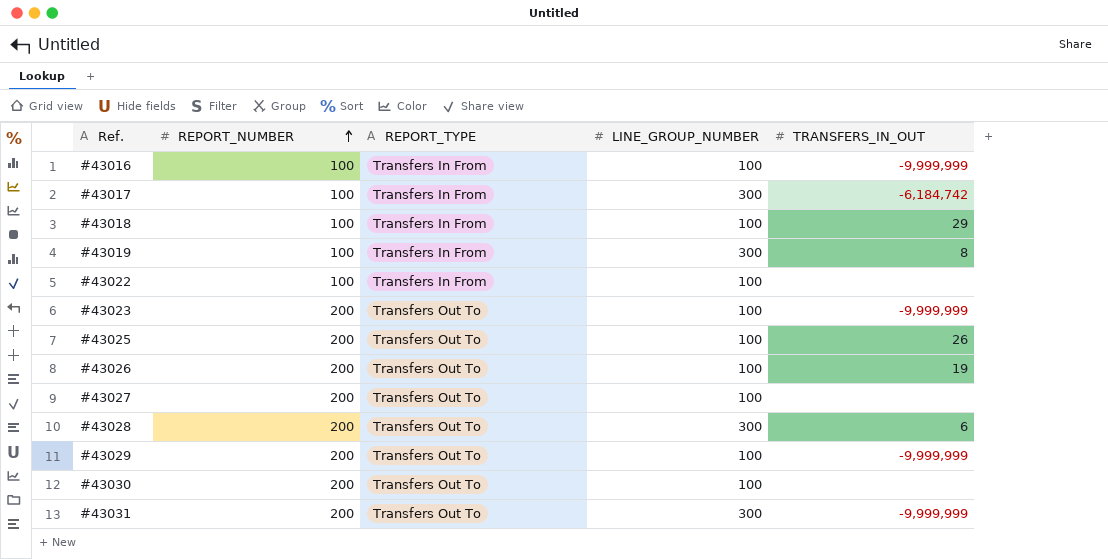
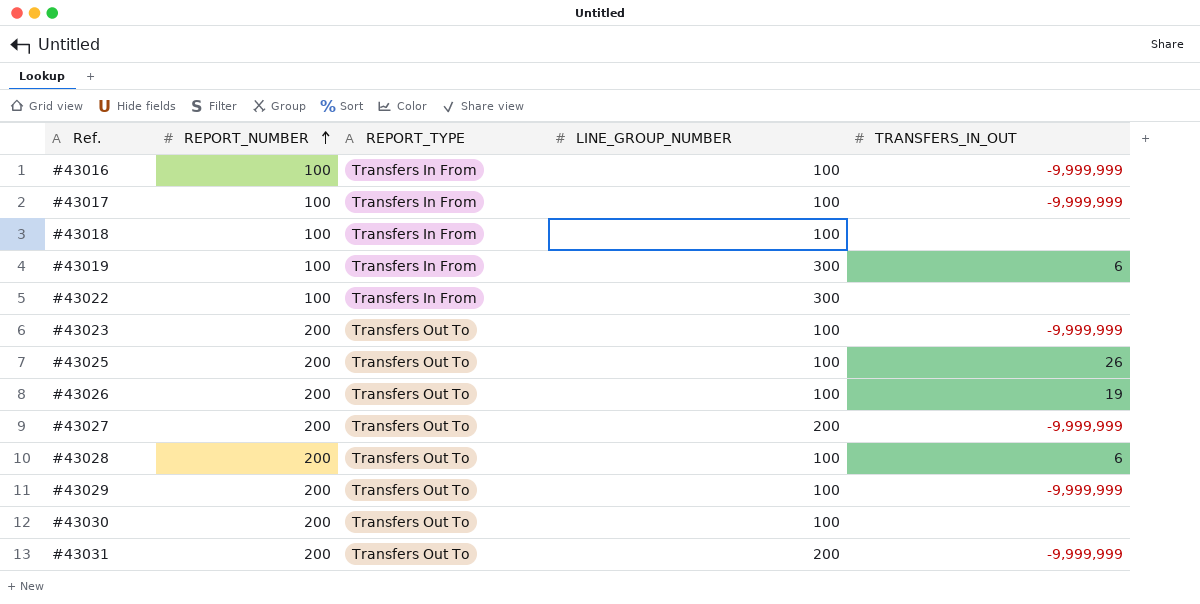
#43017 | LINE_GROUP_NUMBER: 300 -> 100
#43017 | TRANSFERS_IN_OUT: -6,184,742 -> -9,999,999
#43018 | TRANSFERS_IN_OUT: 29 -> none
#43019 | TRANSFERS_IN_OUT: 8 -> 6
#43022 | LINE_GROUP_NUMBER: 100 -> 300
#43027 | LINE_GROUP_NUMBER: 100 -> 200
#43027 | TRANSFERS_IN_OUT: none -> -9,999,999
#43028 | LINE_GROUP_NUMBER: 300 -> 100
#43031 | LINE_GROUP_NUMBER: 300 -> 200

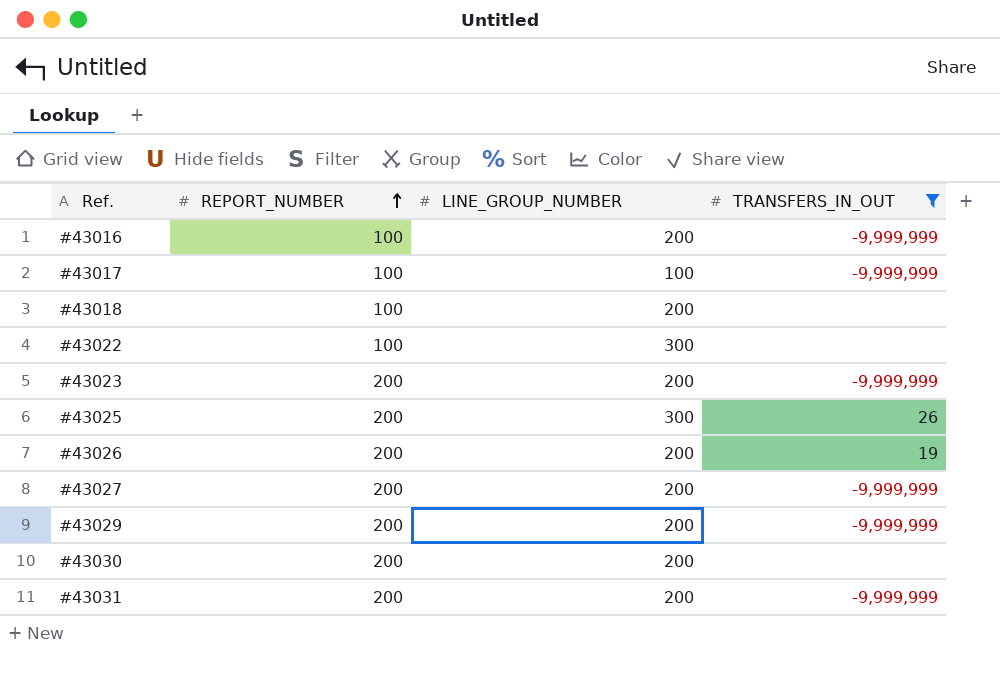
filter: none -> TRANSFERS_IN_OUT != 6
column REPORT_TYPE | position: 3 -> none
#43016 | LINE_GROUP_NUMBER: 100 -> 200
#43018 | LINE_GROUP_NUMBER: 100 -> 200
#43023 | LINE_GROUP_NUMBER: 100 -> 200
#43025 | LINE_GROUP_NUMBER: 100 -> 300
#43026 | LINE_GROUP_NUMBER: 100 -> 200
#43029 | LINE_GROUP_NUMBER: 100 -> 200
#43030 | LINE_GROUP_NUMBER: 100 -> 200

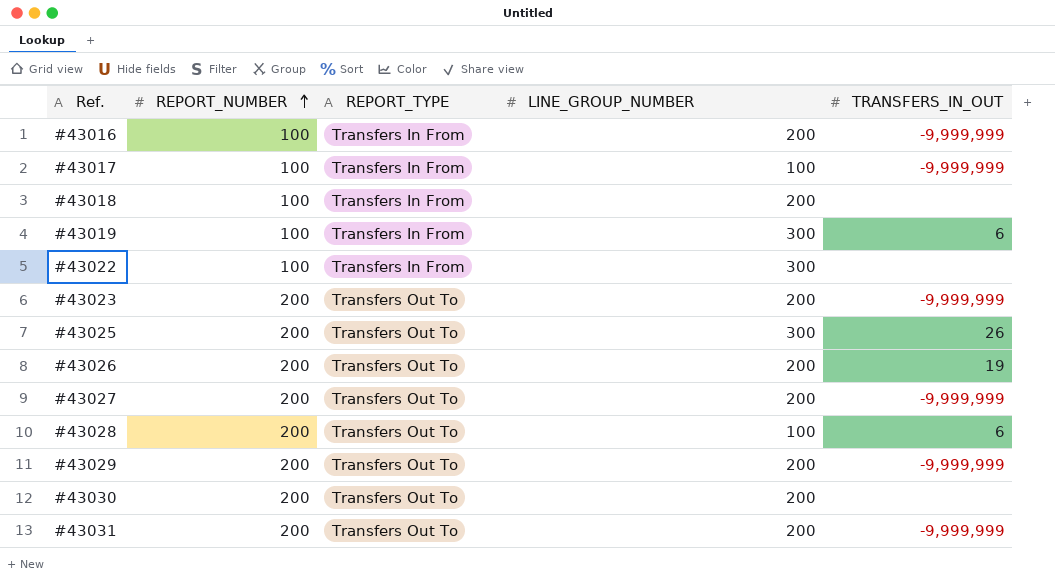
filter: TRANSFERS_IN_OUT != 6 -> none
column REPORT_TYPE | position: none -> 3

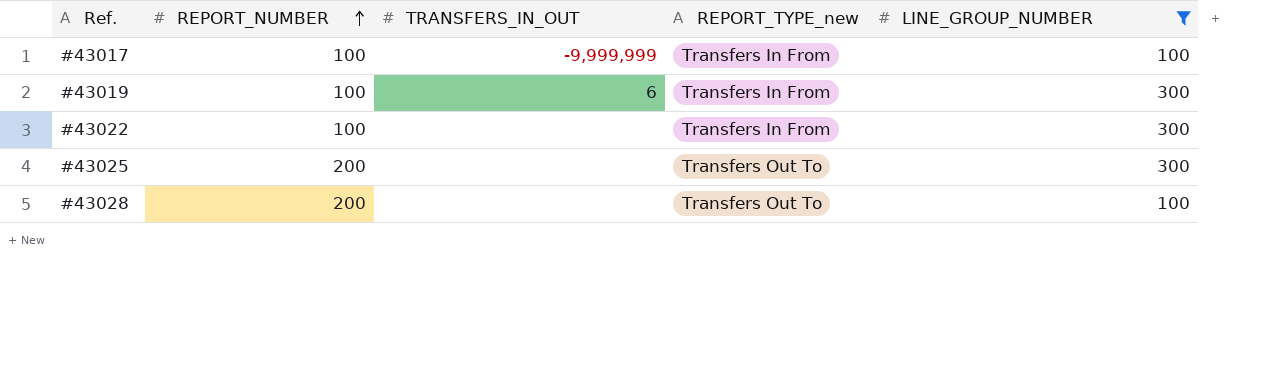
filter: none -> LINE_GROUP_NUMBER != 200
column TRANSFERS_IN_OUT | position: 5 -> 3
column name: REPORT_TYPE -> REPORT_TYPE_new
#43025 | TRANSFERS_IN_OUT: 26 -> none
#43028 | TRANSFERS_IN_OUT: 6 -> none

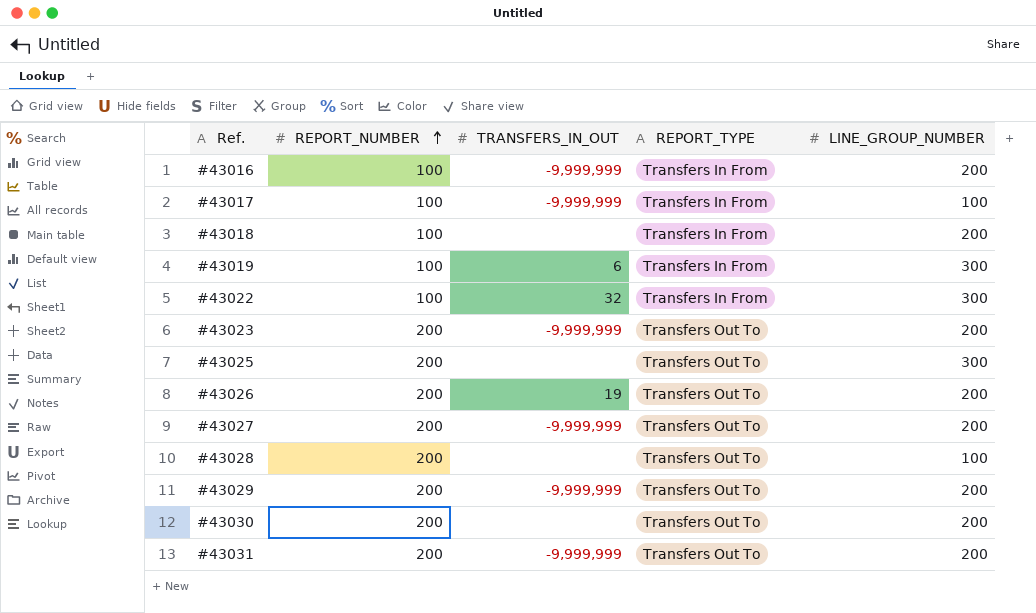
filter: LINE_GROUP_NUMBER != 200 -> none
column name: REPORT_TYPE_new -> REPORT_TYPE
#43022 | TRANSFERS_IN_OUT: none -> 32

